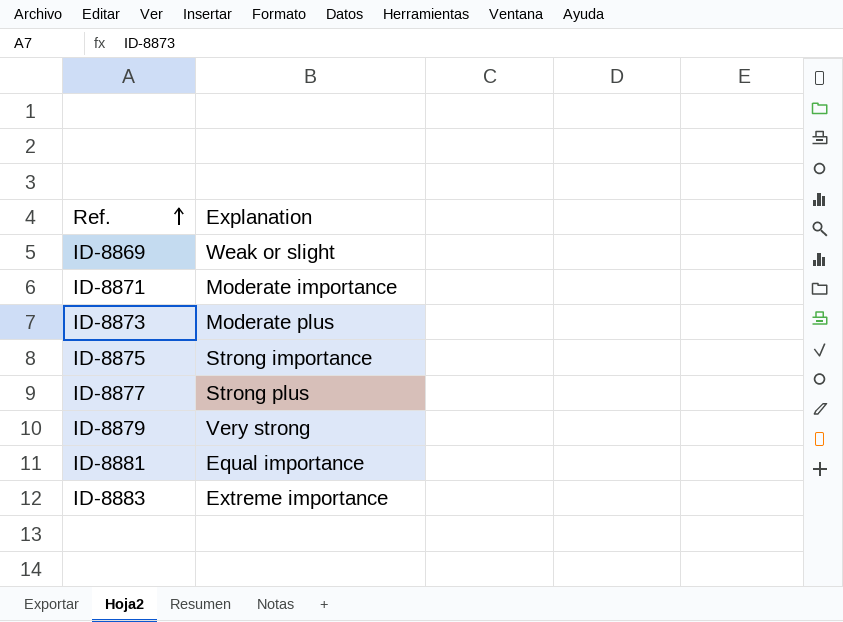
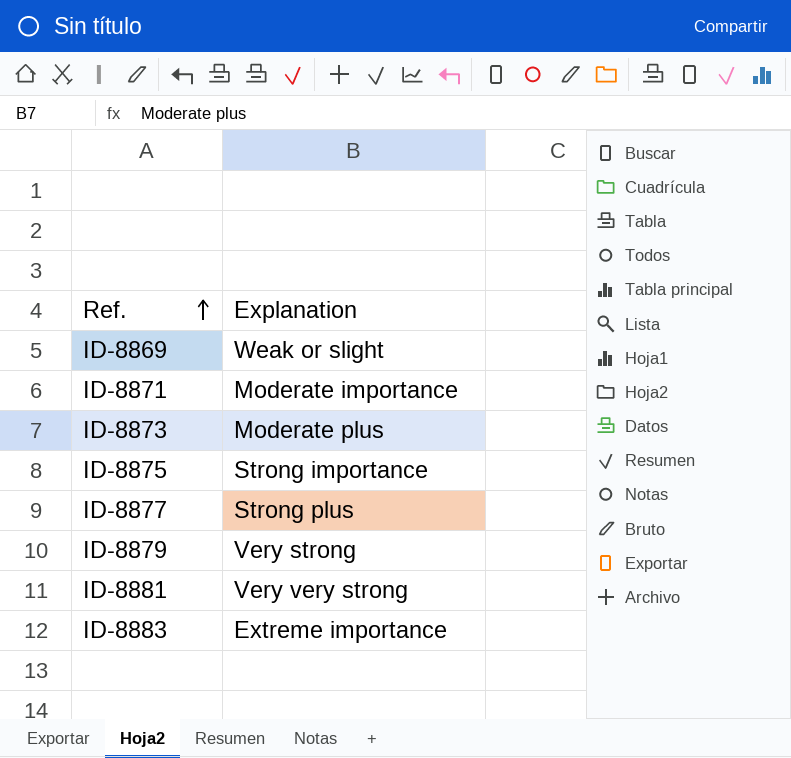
ID-8881 | Explanation: Equal importance -> Very very strong

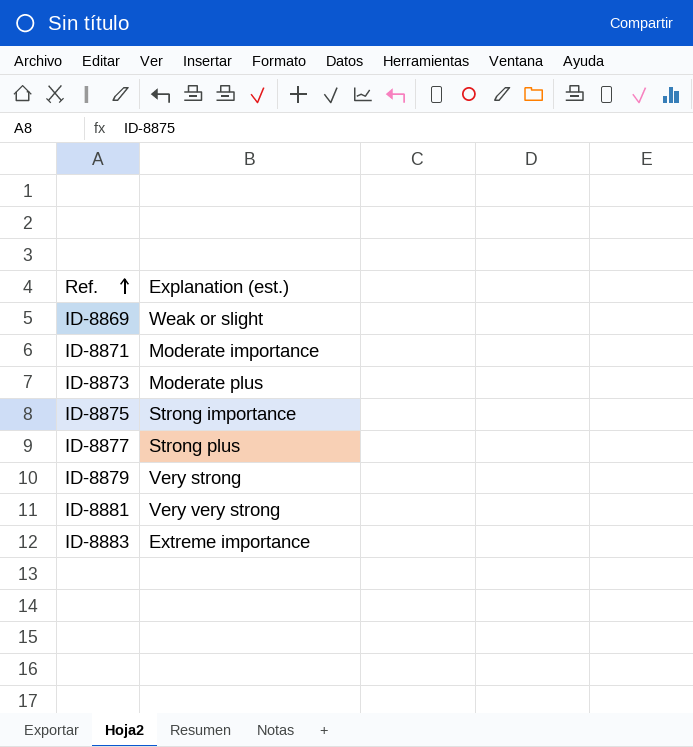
column name: Explanation -> Explanation (est.)

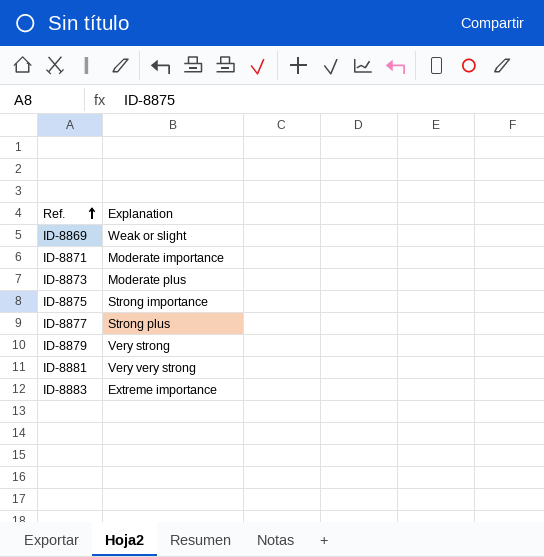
column name: Explanation (est.) -> Explanation

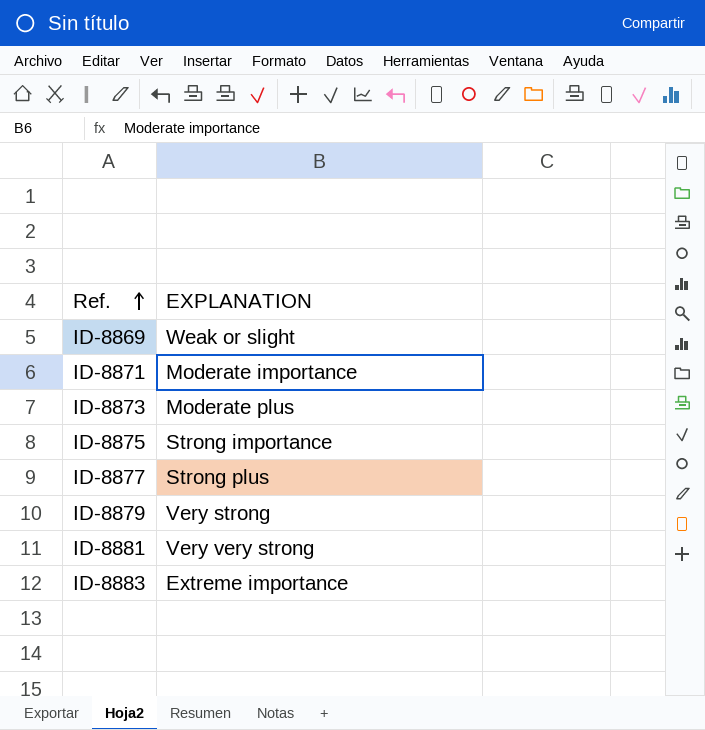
column name: Explanation -> EXPLANATION

